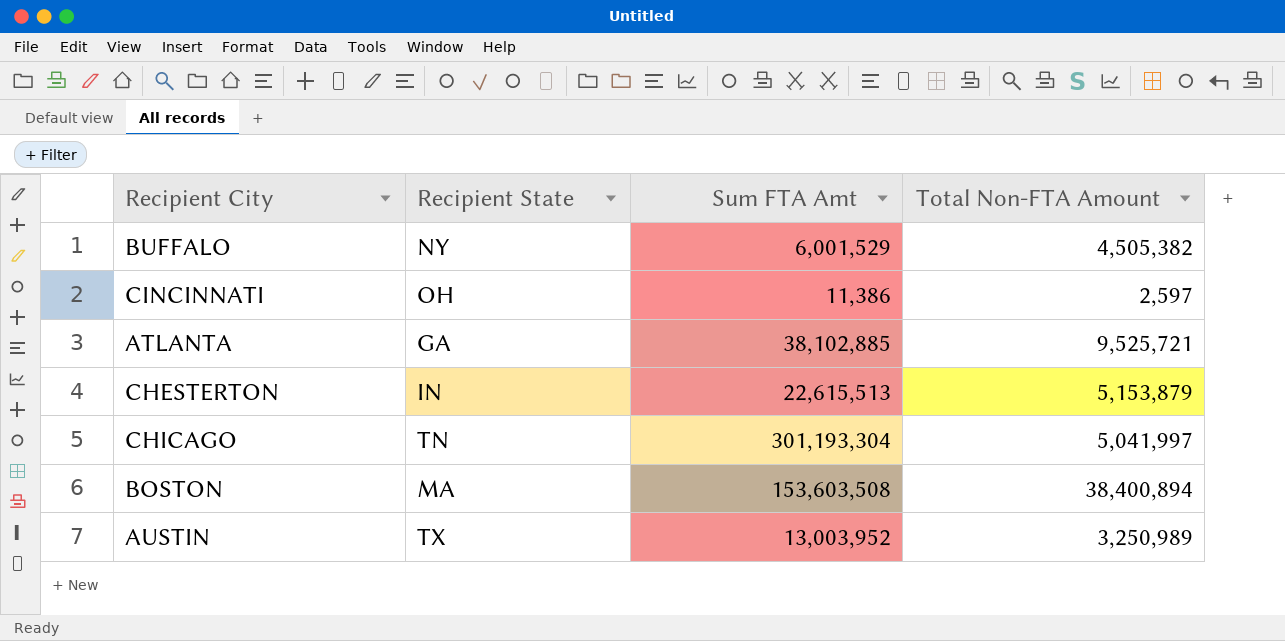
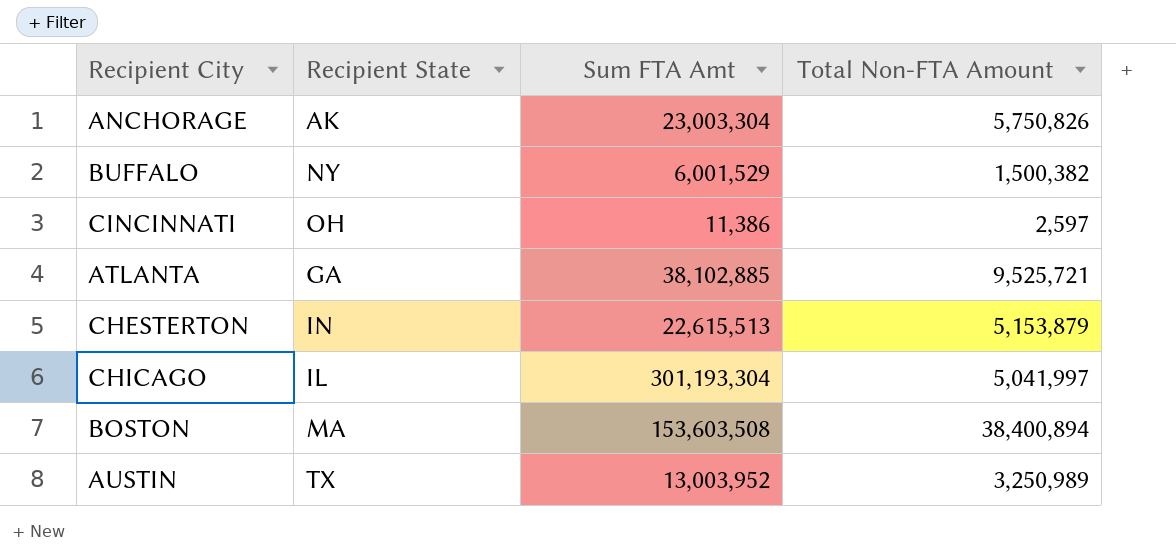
row ANCHORAGE: none -> AK | 23,003,304 | 5,750,826
BUFFALO | Total Non-FTA Amount: 4,505,382 -> 1,500,382
CHICAGO | Recipient State: TN -> IL

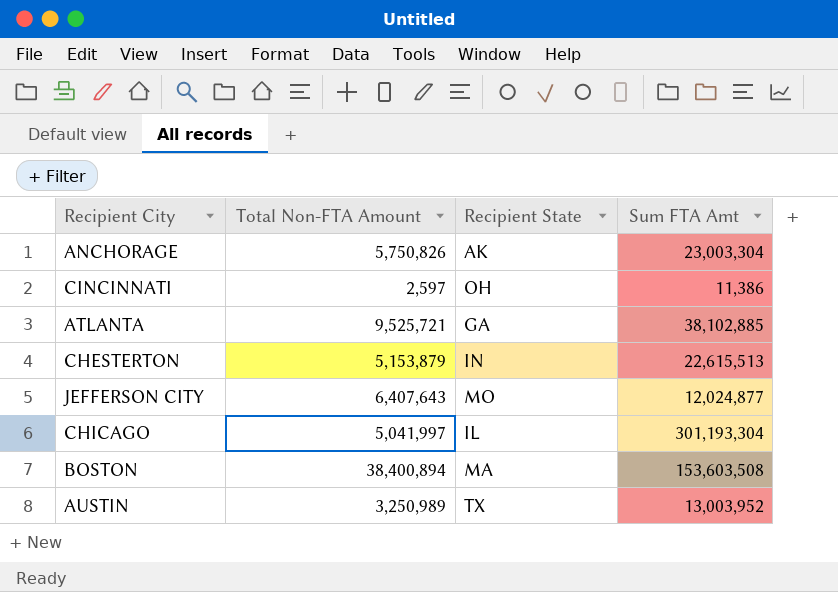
column Total Non-FTA Amount | position: 4 -> 2
row BUFFALO: NY | 6,001,529 | 1,500,382 -> none
row JEFFERSON CITY: none -> 6,407,643 | MO | 12,024,877

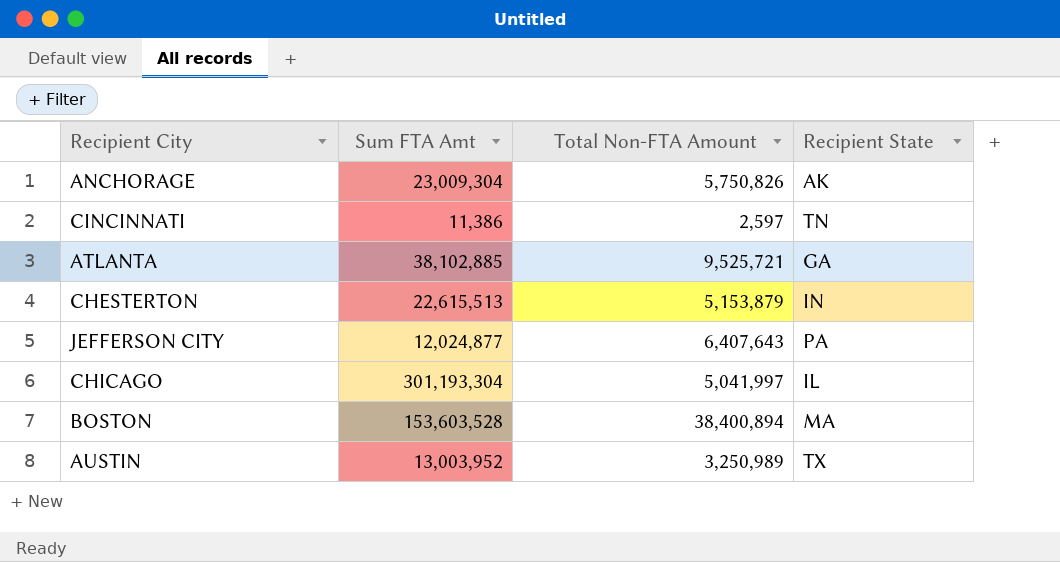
column Sum FTA Amt | position: 4 -> 2
ANCHORAGE | Sum FTA Amt: 23,003,304 -> 23,009,304
CINCINNATI | Recipient State: OH -> TN
JEFFERSON CITY | Recipient State: MO -> PA
BOSTON | Sum FTA Amt: 153,603,508 -> 153,603,528

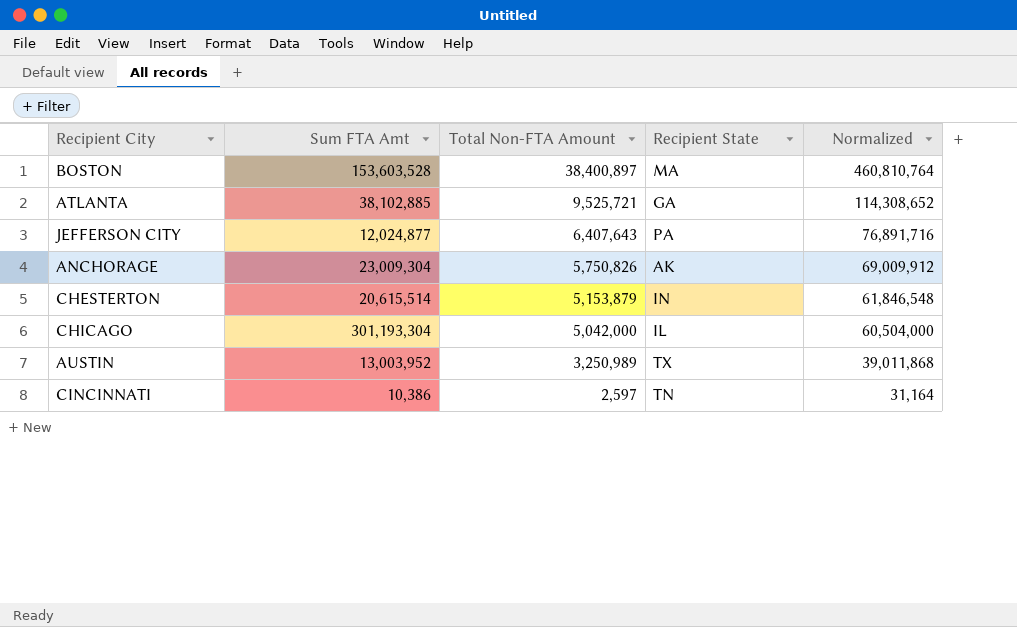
row order: none -> Total Non-FTA Amount descending
column Normalized | formula: none -> [Total Non-FTA Amount] * 12
BOSTON | Total Non-FTA Amount: 38,400,894 -> 38,400,897
CHESTERTON | Sum FTA Amt: 22,615,513 -> 20,615,514
CHICAGO | Total Non-FTA Amount: 5,041,997 -> 5,042,000
CINCINNATI | Sum FTA Amt: 11,386 -> 10,386

